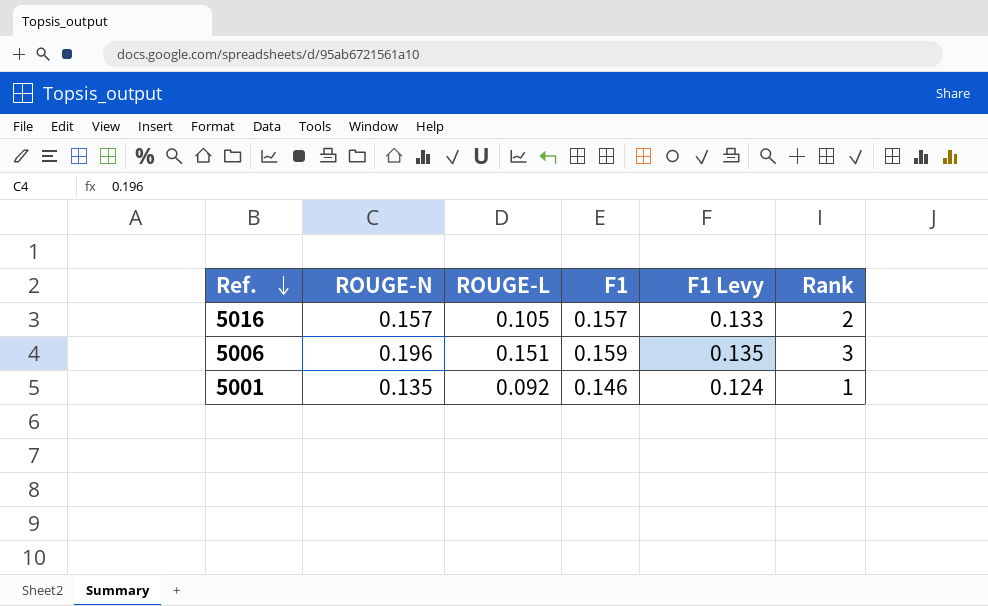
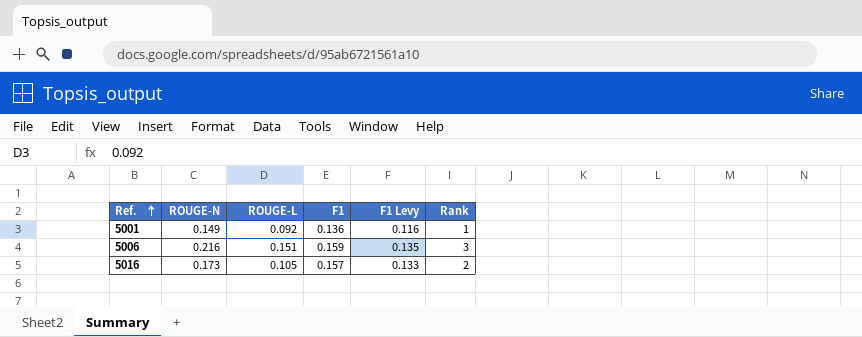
row order: Ref. descending -> Ref. ascending
5001 | ROUGE-N: 0.135 -> 0.149
5001 | F1: 0.146 -> 0.136
5001 | F1 Levy: 0.124 -> 0.116
5006 | ROUGE-N: 0.196 -> 0.216
5016 | ROUGE-N: 0.157 -> 0.173

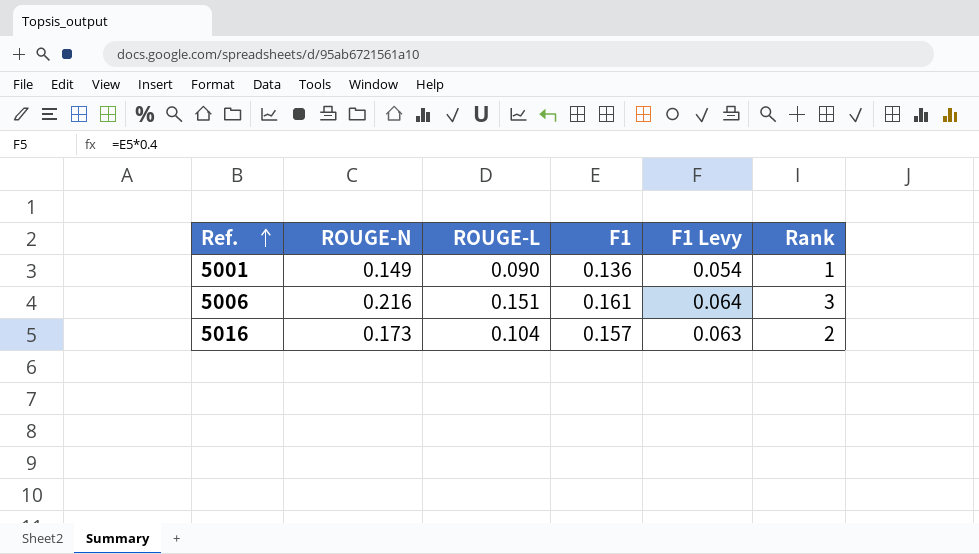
column F1 Levy | formula: [F1] * 0.85 -> [F1] * 0.4
5001 | ROUGE-L: 0.092 -> 0.090
5006 | F1: 0.159 -> 0.161
5016 | ROUGE-L: 0.105 -> 0.104

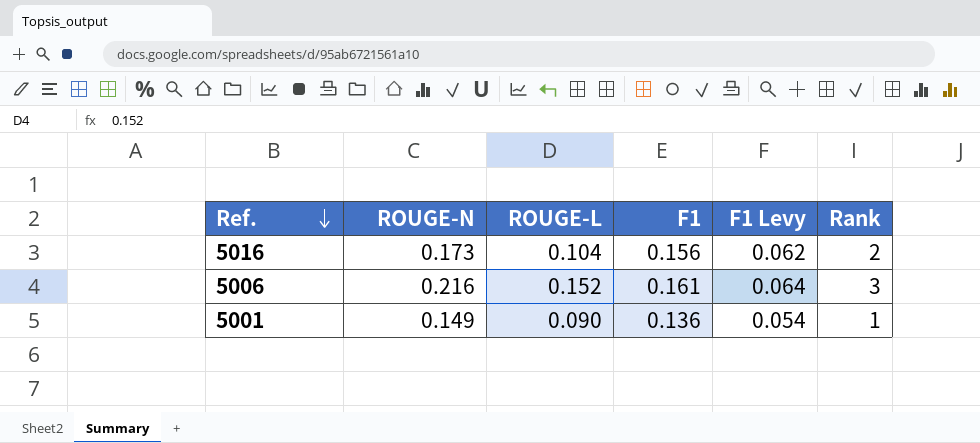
row order: Ref. ascending -> Ref. descending
5016 | F1: 0.157 -> 0.156
5016 | F1 Levy: 0.063 -> 0.062
5006 | ROUGE-L: 0.151 -> 0.152

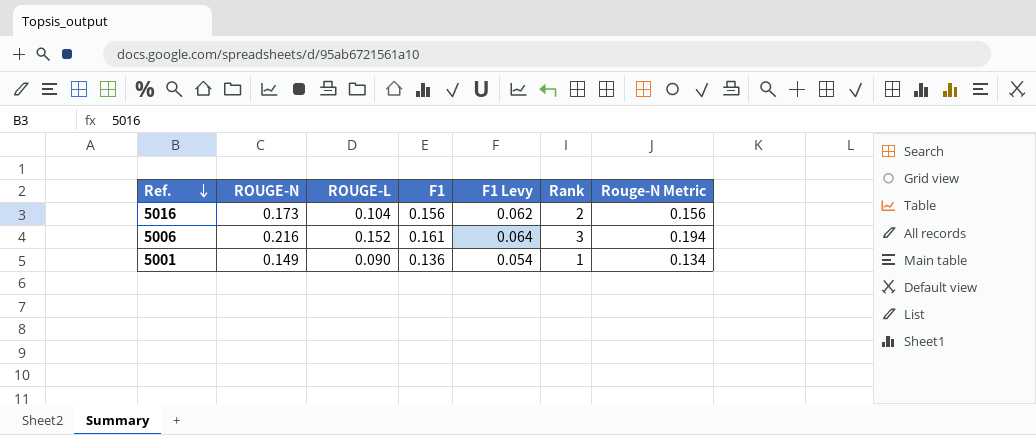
column Rouge-N Metric | formula: none -> [ROUGE-N] * 0.9

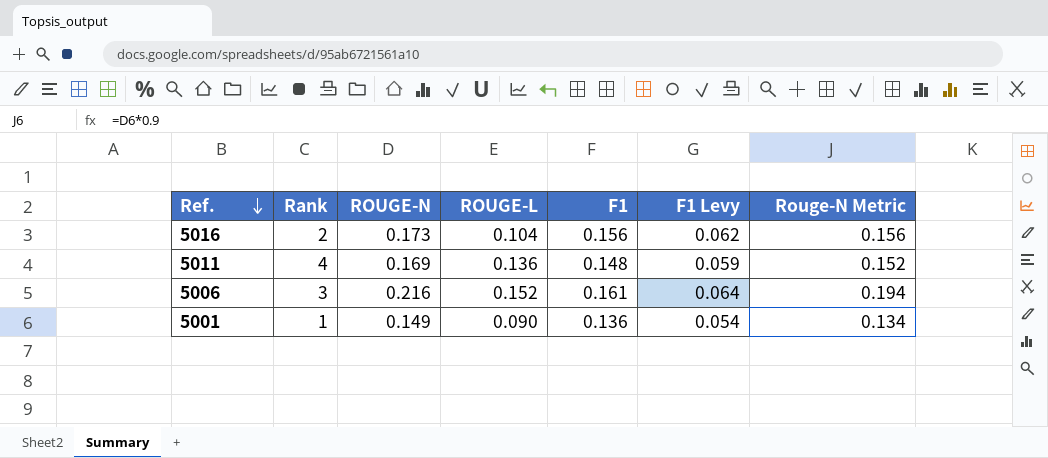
column Rank | position: 6 -> 2
row 5011: none -> 4 | 0.169 | 0.136 | 0.148 | 0.059 | 0.152

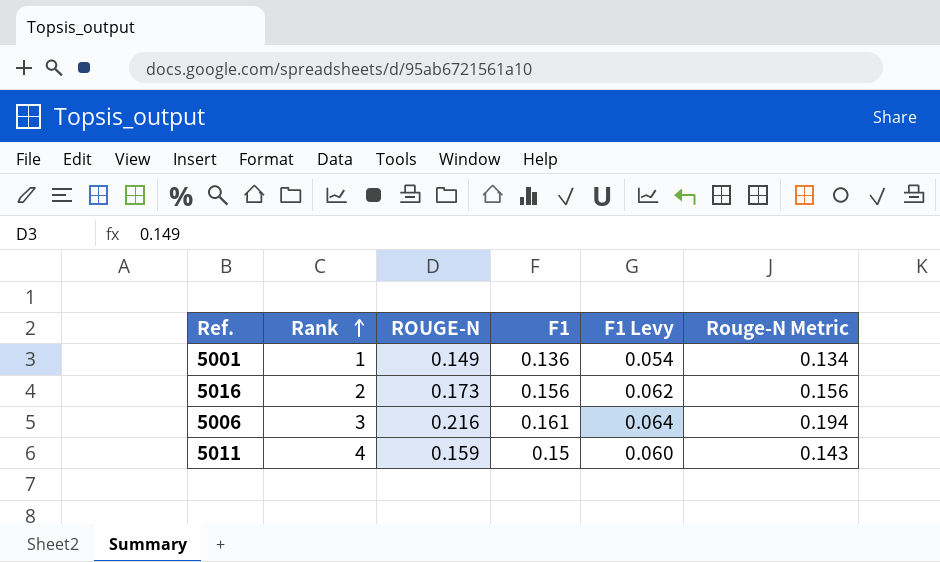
row order: Ref. descending -> Rank ascending
column ROUGE-L | position: 4 -> none
5011 | ROUGE-N: 0.169 -> 0.159
5011 | F1: 0.148 -> 0.15
5011 | F1 Levy: 0.059 -> 0.060
5011 | Rouge-N Metric: 0.152 -> 0.143

